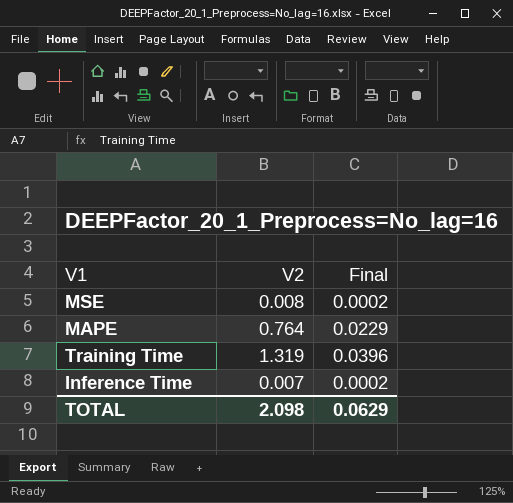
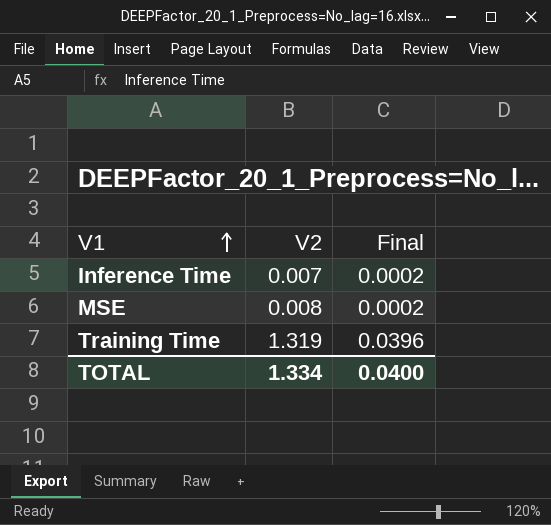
row order: none -> V1 ascending
row MAPE: 0.764 | 0.0229 -> none
TOTAL | V2: 2.098 -> 1.334
TOTAL | Final: 0.0629 -> 0.0400

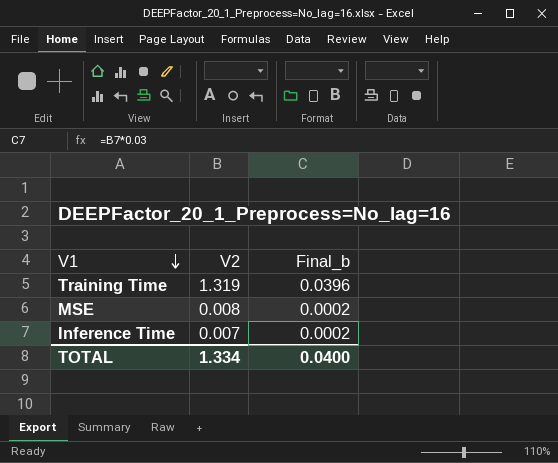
row order: V1 ascending -> V1 descending
column name: Final -> Final_b

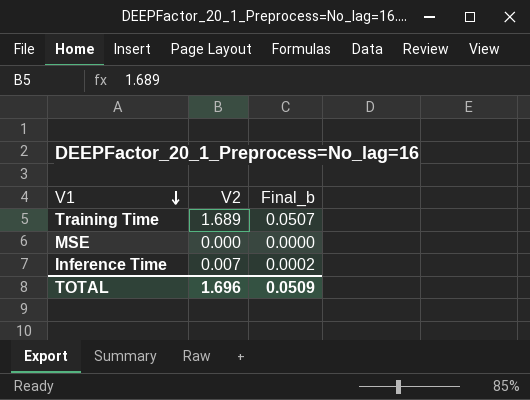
Training Time | V2: 1.319 -> 1.689
Training Time | Final_b: 0.0396 -> 0.0507
MSE | V2: 0.008 -> 0.000
MSE | Final_b: 0.0002 -> 0.0000
TOTAL | V2: 1.334 -> 1.696
TOTAL | Final_b: 0.0400 -> 0.0509

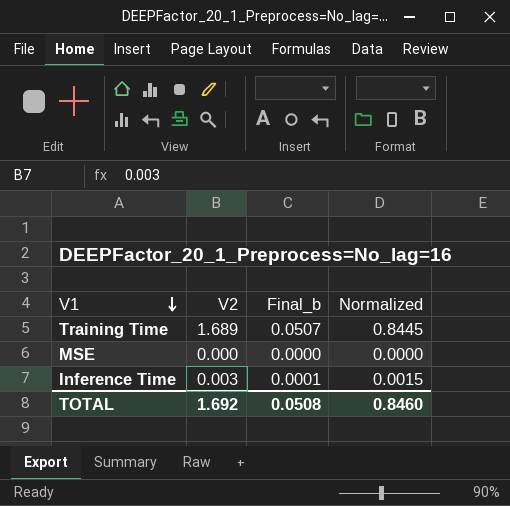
column Normalized | formula: none -> [V2] * 0.5
Inference Time | V2: 0.007 -> 0.003
Inference Time | Final_b: 0.0002 -> 0.0001
TOTAL | V2: 1.696 -> 1.692
TOTAL | Final_b: 0.0509 -> 0.0508

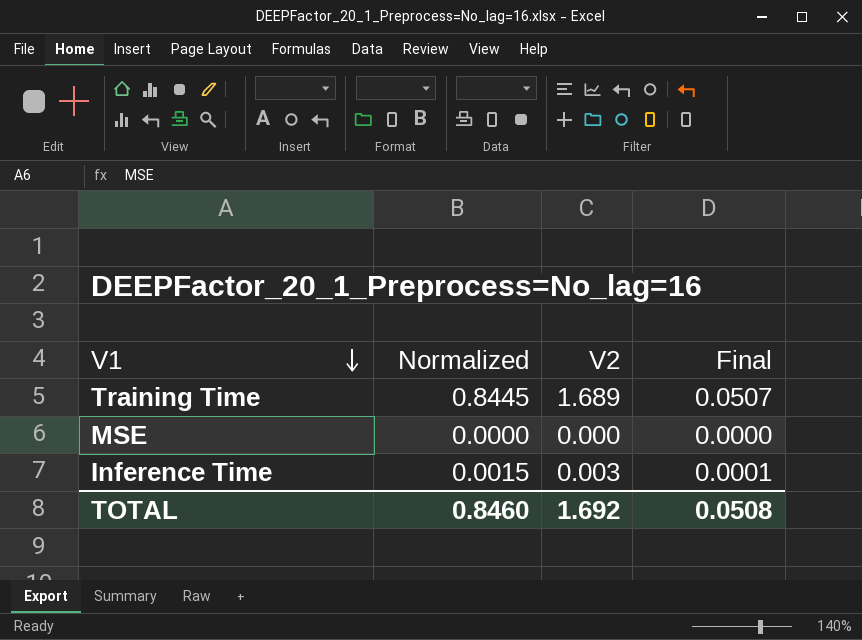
column Normalized | position: 4 -> 2
column name: Final_b -> Final

